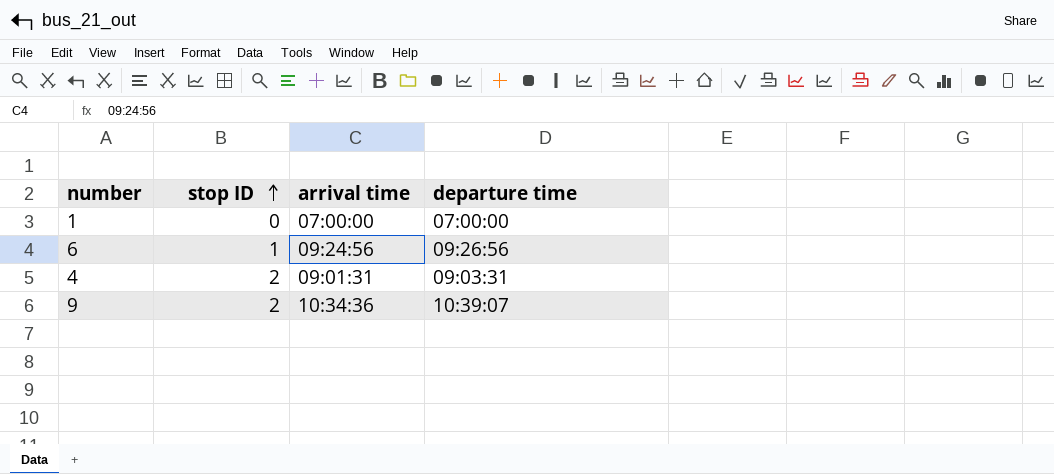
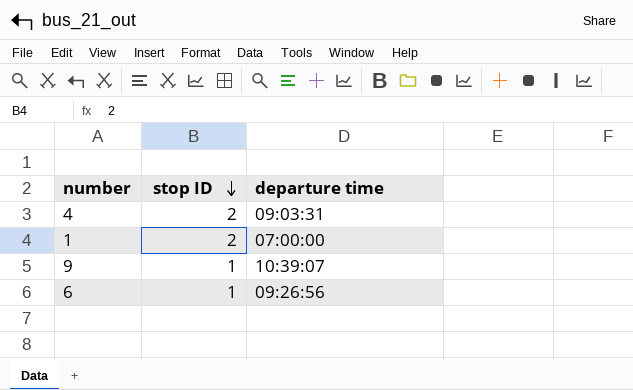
row order: stop ID ascending -> stop ID descending
column arrival time | position: 3 -> none
1 | stop ID: 0 -> 2
9 | stop ID: 2 -> 1

